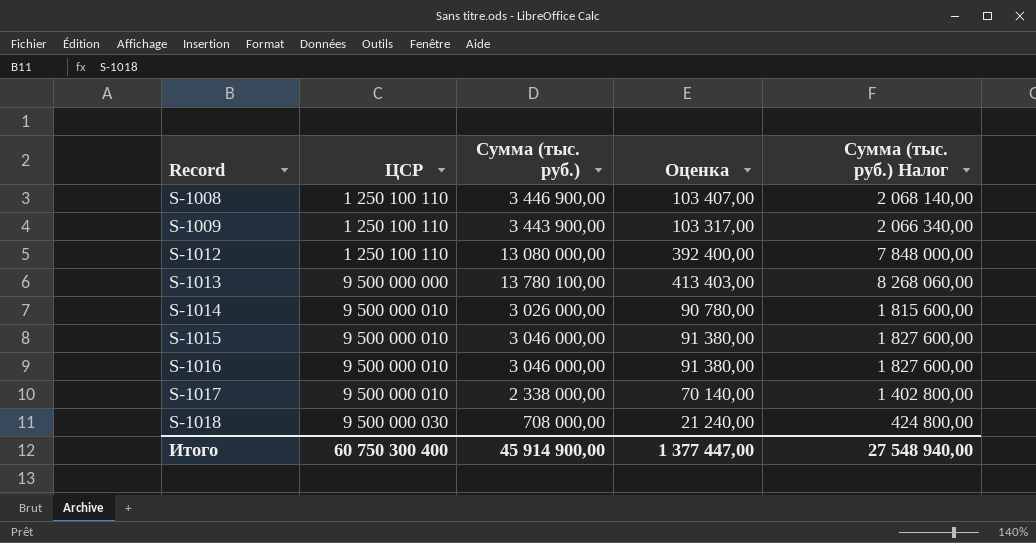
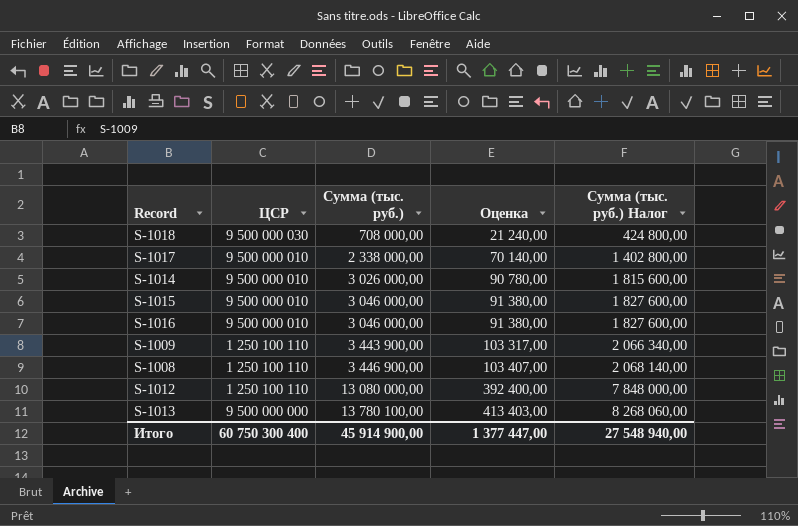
row order: Record ascending -> Сумма (тыс. руб.) ascending

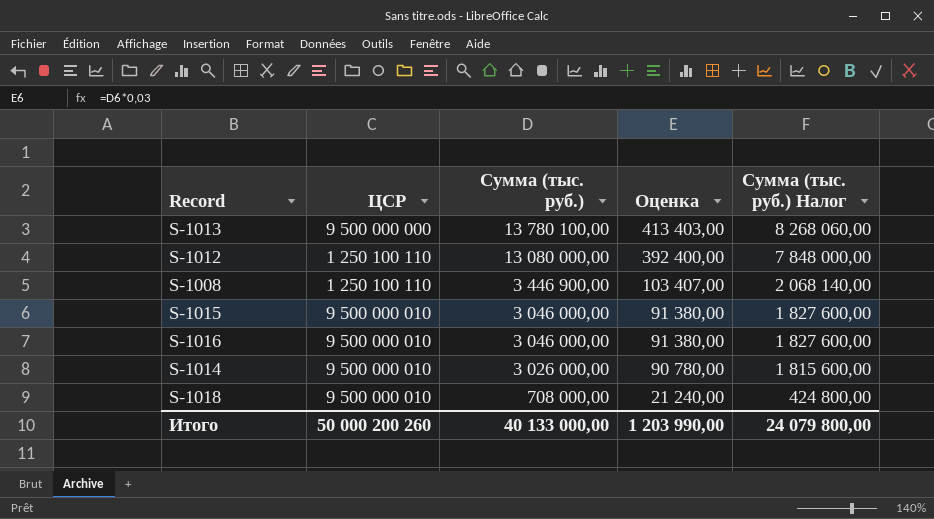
row order: Сумма (тыс. руб.) ascending -> Сумма (тыс. руб.) descending
row S-1017: 9 500 000 010 | 2 338 000,00 | 70 140,00 | 1 402 800,00 -> none
row S-1009: 1 250 100 110 | 3 443 900,00 | 103 317,00 | 2 066 340,00 -> none
S-1018 | ЦСР: 9 500 000 030 -> 9 500 000 010
Итого | ЦСР: 60 750 300 400 -> 50 000 200 260
Итого | Сумма (тыс. руб.): 45 914 900,00 -> 40 133 000,00
Итого | Оценка: 1 377 447,00 -> 1 203 990,00
Итого | Сумма (тыс. руб.) Налог: 27 548 940,00 -> 24 079 800,00

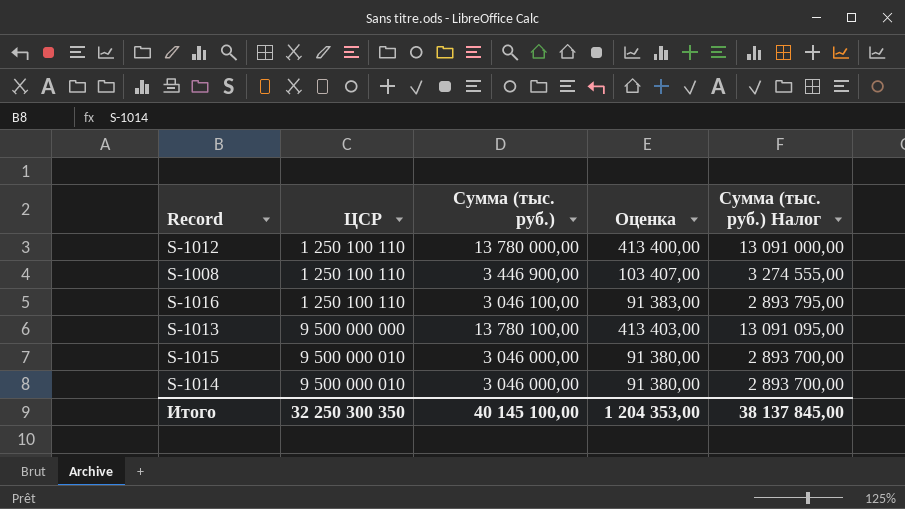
row order: Сумма (тыс. руб.) descending -> ЦСР ascending
column Сумма (тыс. руб.) Налог | formula: [Сумма (тыс. руб.)] * 0,6 -> [Сумма (тыс. руб.)] * 0,95
row S-1018: 9 500 000 010 | 708 000,00 | 21 240,00 | 424 800,00 -> none
S-1012 | Сумма (тыс. руб.): 13 080 000,00 -> 13 780 000,00
S-1012 | Оценка: 392 400,00 -> 413 400,00
S-1016 | ЦСР: 9 500 000 010 -> 1 250 100 110
S-1016 | Сумма (тыс. руб.): 3 046 000,00 -> 3 046 100,00
S-1016 | Оценка: 91 380,00 -> 91 383,00
S-1014 | Сумма (тыс. руб.): 3 026 000,00 -> 3 046 000,00
S-1014 | Оценка: 90 780,00 -> 91 380,00
Итого | ЦСР: 50 000 200 260 -> 32 250 300 350
Итого | Сумма (тыс. руб.): 40 133 000,00 -> 40 145 100,00
Итого | Оценка: 1 203 990,00 -> 1 204 353,00
Итого | Сумма (тыс. руб.) Налог: 24 079 800,00 -> 38 137 845,00

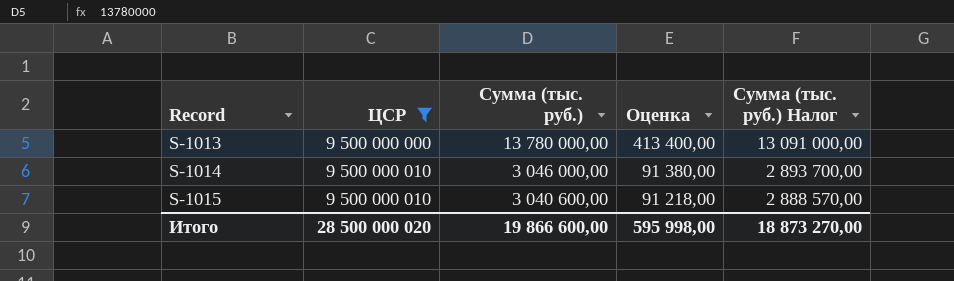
filter: none -> ЦСР != 1 250 100 110
row order: ЦСР ascending -> Record ascending
S-1013 | Сумма (тыс. руб.): 13 780 100,00 -> 13 780 000,00
S-1013 | Оценка: 413 403,00 -> 413 400,00
S-1013 | Сумма (тыс. руб.) Налог: 13 091 095,00 -> 13 091 000,00
S-1015 | Сумма (тыс. руб.): 3 046 000,00 -> 3 040 600,00
S-1015 | Оценка: 91 380,00 -> 91 218,00
S-1015 | Сумма (тыс. руб.) Налог: 2 893 700,00 -> 2 888 570,00
Итого | ЦСР: 32 250 300 350 -> 28 500 000 020
Итого | Сумма (тыс. руб.): 40 145 100,00 -> 19 866 600,00
Итого | Оценка: 1 204 353,00 -> 595 998,00
Итого | Сумма (тыс. руб.) Налог: 38 137 845,00 -> 18 873 270,00

